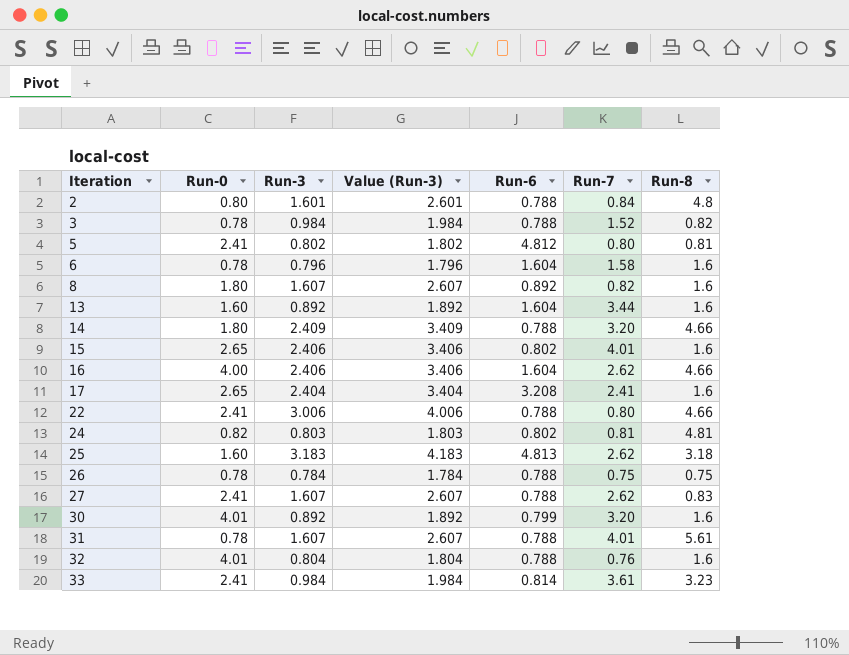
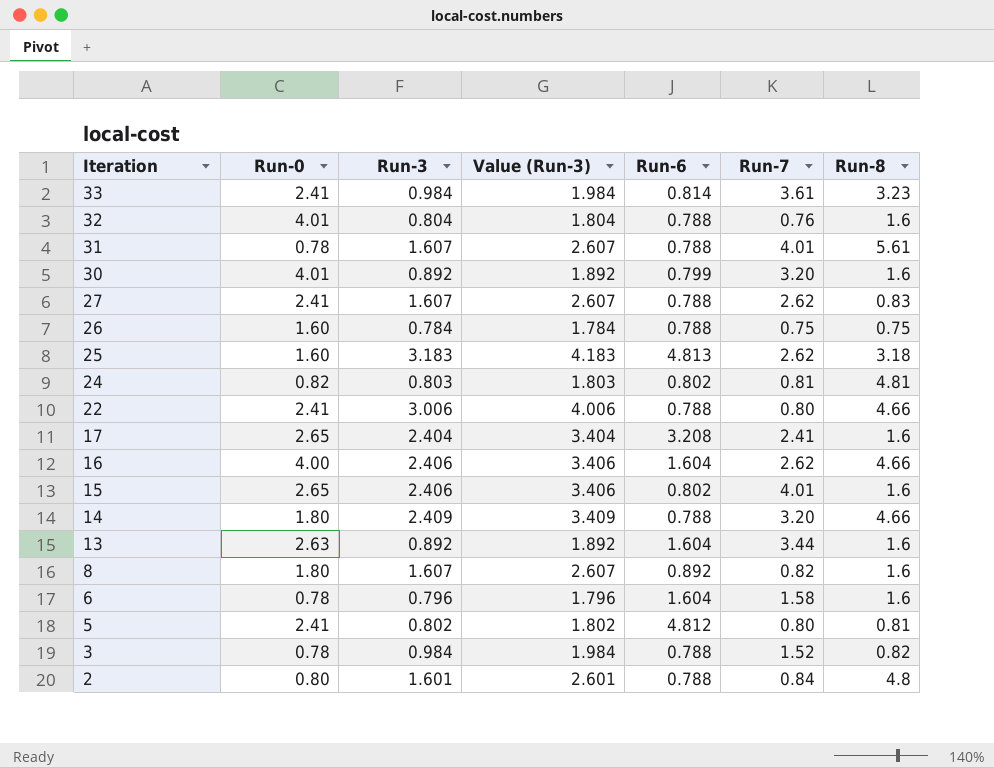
row order: Iteration ascending -> Iteration descending
26 | Run-0: 0.78 -> 1.60
13 | Run-0: 1.60 -> 2.63

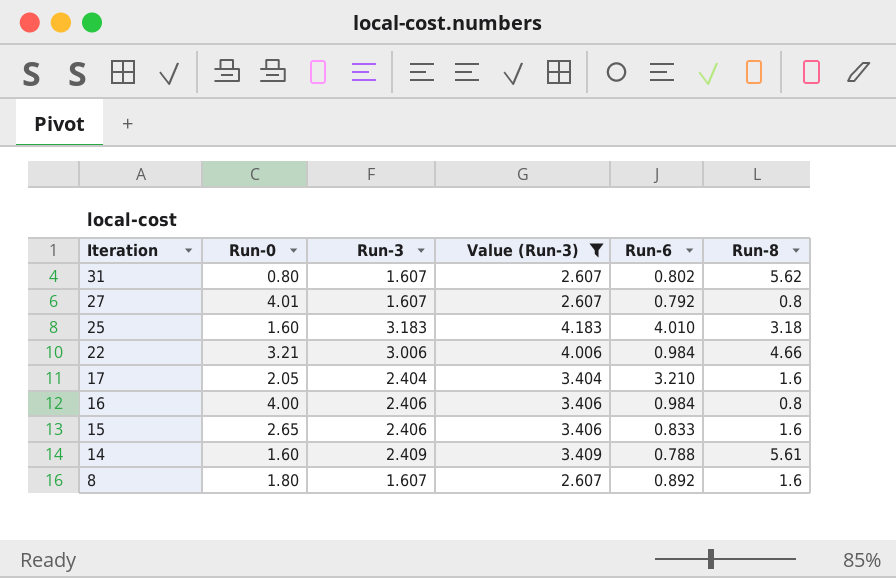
filter: none -> Value (Run-3) >= 2.607
column Run-7 | position: 6 -> none
31 | Run-0: 0.78 -> 0.80
31 | Run-6: 0.788 -> 0.802
31 | Run-8: 5.61 -> 5.62
27 | Run-0: 2.41 -> 4.01
27 | Run-6: 0.788 -> 0.792
27 | Run-8: 0.83 -> 0.8
25 | Run-6: 4.813 -> 4.010
22 | Run-0: 2.41 -> 3.21
22 | Run-6: 0.788 -> 0.984
17 | Run-0: 2.65 -> 2.05
17 | Run-6: 3.208 -> 3.210
16 | Run-6: 1.604 -> 0.984
16 | Run-8: 4.66 -> 0.8
15 | Run-6: 0.802 -> 0.833
14 | Run-0: 1.80 -> 1.60
14 | Run-8: 4.66 -> 5.61

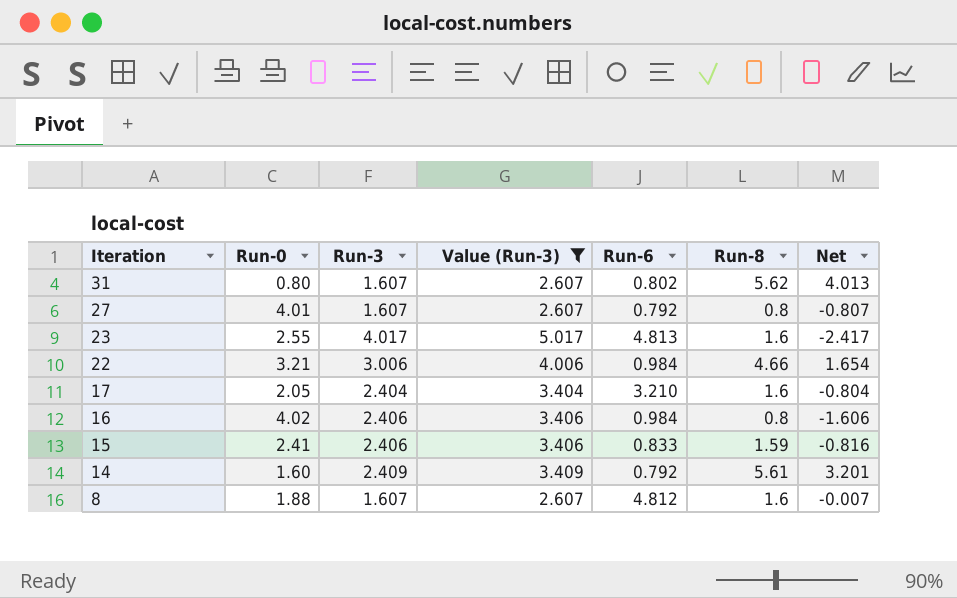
column Net | formula: none -> [Run-8] - [Run-3]
row 25: 1.60 | 3.183 | 4.183 | 4.010 | 3.18 -> none
row 23: none -> 2.55 | 4.017 | 5.017 | 4.813 | 1.6 | -2.417
16 | Run-0: 4.00 -> 4.02
15 | Run-0: 2.65 -> 2.41
15 | Run-8: 1.6 -> 1.59
14 | Run-6: 0.788 -> 0.792
8 | Run-0: 1.80 -> 1.88
8 | Run-6: 0.892 -> 4.812

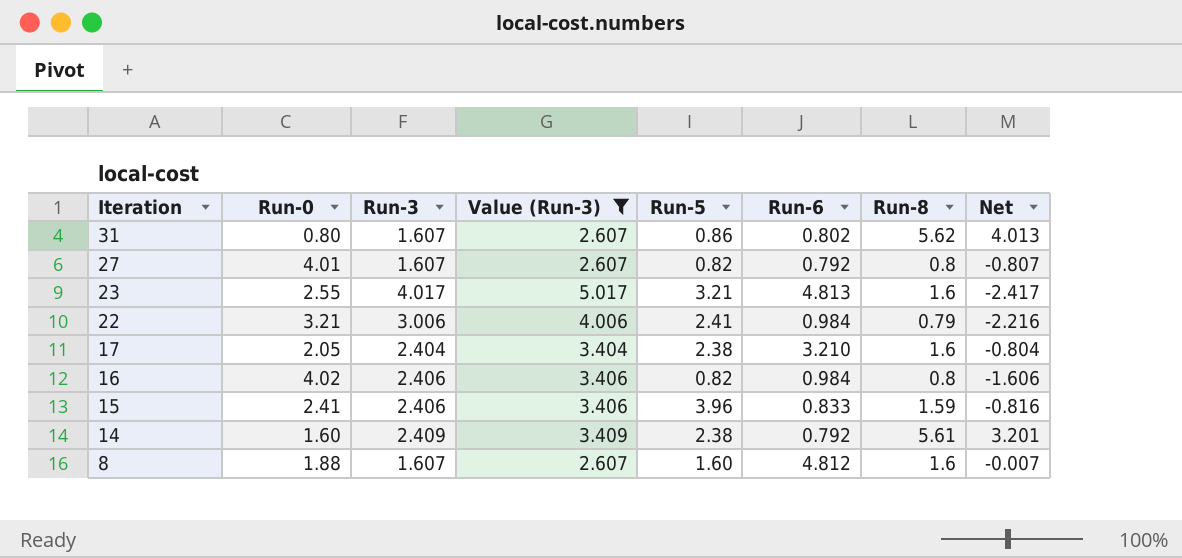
column Run-5 | position: none -> 5
22 | Run-8: 4.66 -> 0.79
22 | Net: 1.654 -> -2.216

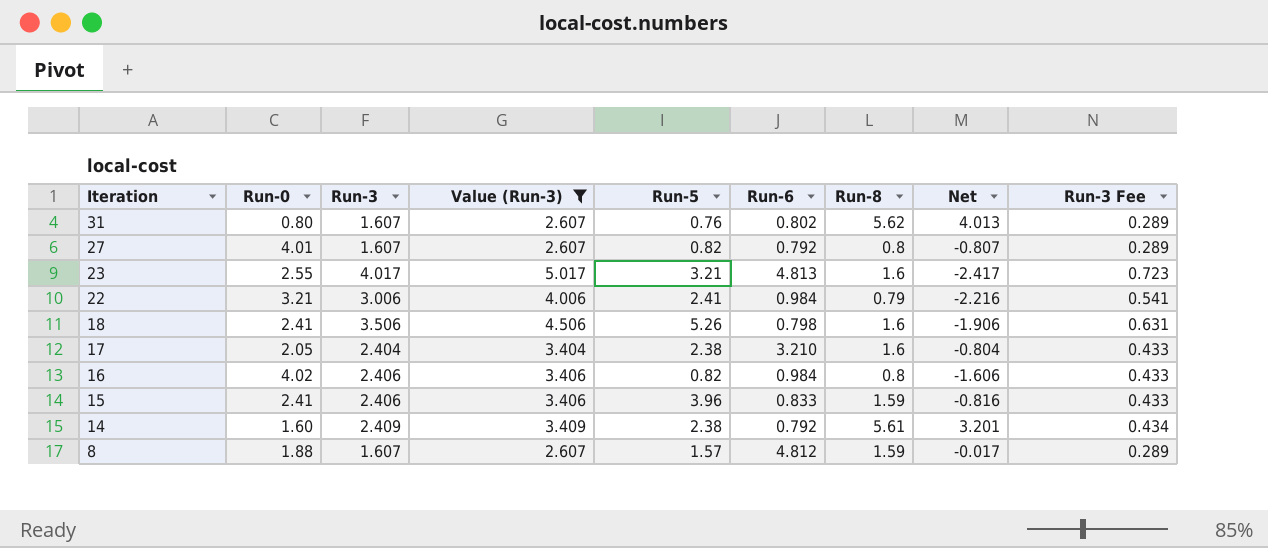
column Run-3 Fee | formula: none -> [Run-3] * 0.18
31 | Run-5: 0.86 -> 0.76
row 18: none -> 2.41 | 3.506 | 4.506 | 5.26 | 0.798 | 1.6 | -1.906 | 0.631
8 | Run-5: 1.60 -> 1.57
8 | Run-8: 1.6 -> 1.59
8 | Net: -0.007 -> -0.017

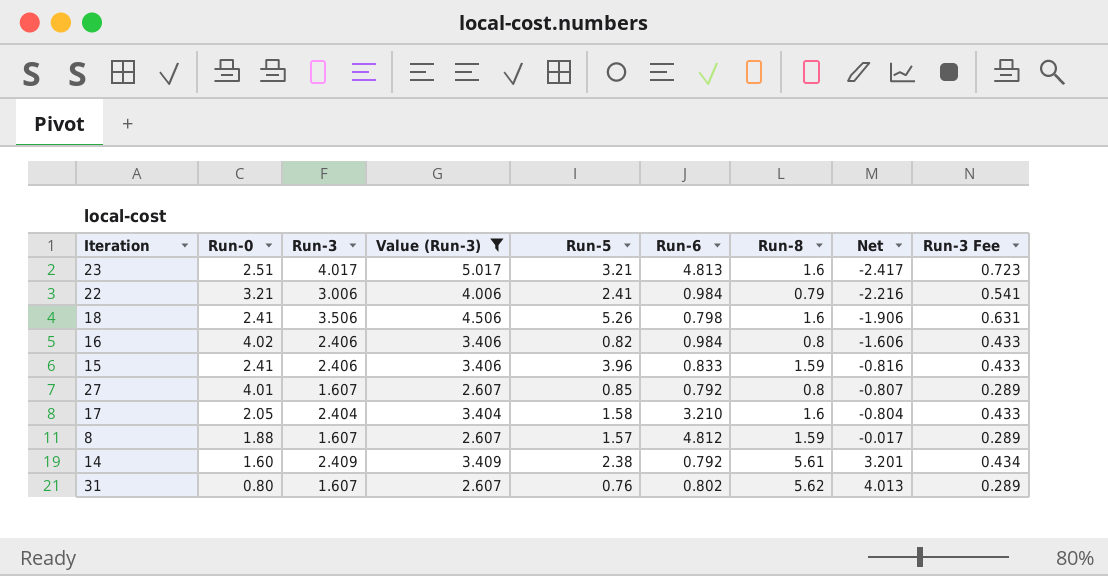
row order: Iteration descending -> Net ascending
23 | Run-0: 2.55 -> 2.51
27 | Run-5: 0.82 -> 0.85
17 | Run-5: 2.38 -> 1.58

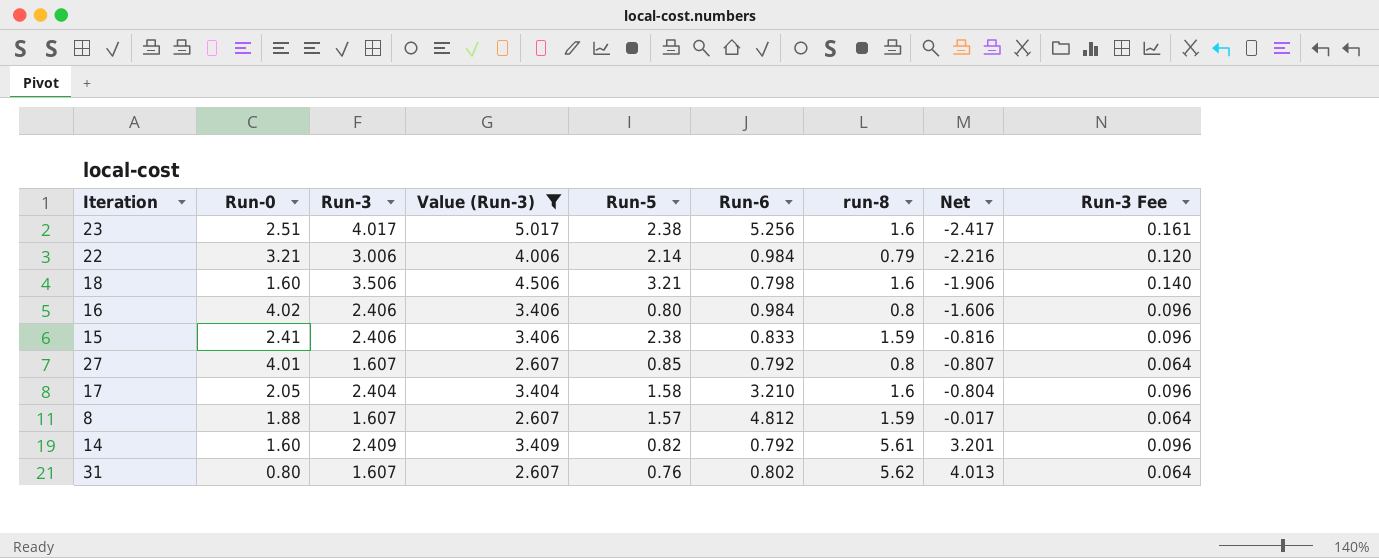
column name: Run-8 -> run-8
column Run-3 Fee | formula: [Run-3] * 0.18 -> [Run-3] * 0.04
23 | Run-5: 3.21 -> 2.38
23 | Run-6: 4.813 -> 5.256
22 | Run-5: 2.41 -> 2.14
18 | Run-0: 2.41 -> 1.60
18 | Run-5: 5.26 -> 3.21
16 | Run-5: 0.82 -> 0.80
15 | Run-5: 3.96 -> 2.38
14 | Run-5: 2.38 -> 0.82

